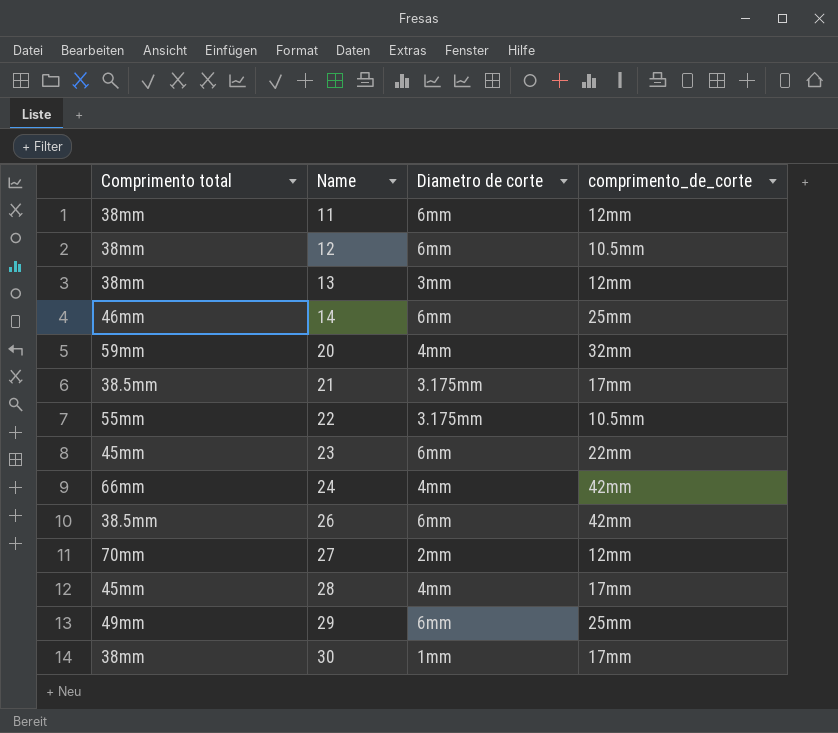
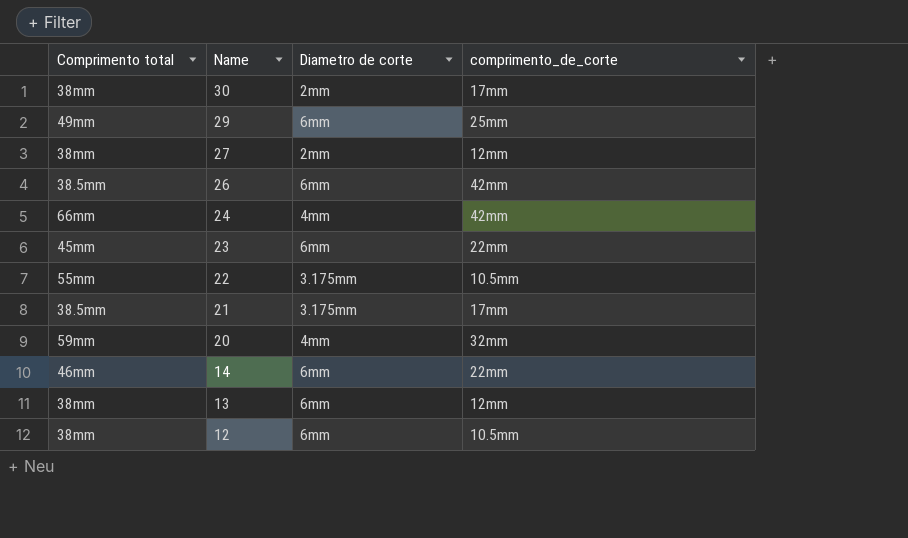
row order: Name ascending -> Name descending
row 11: 38mm | 6mm | 12mm -> none
row 28: 45mm | 4mm | 17mm -> none
30 | Diametro de corte: 1mm -> 2mm
27 | Comprimento total: 70mm -> 38mm
14 | comprimento_de_corte: 25mm -> 22mm
13 | Diametro de corte: 3mm -> 6mm

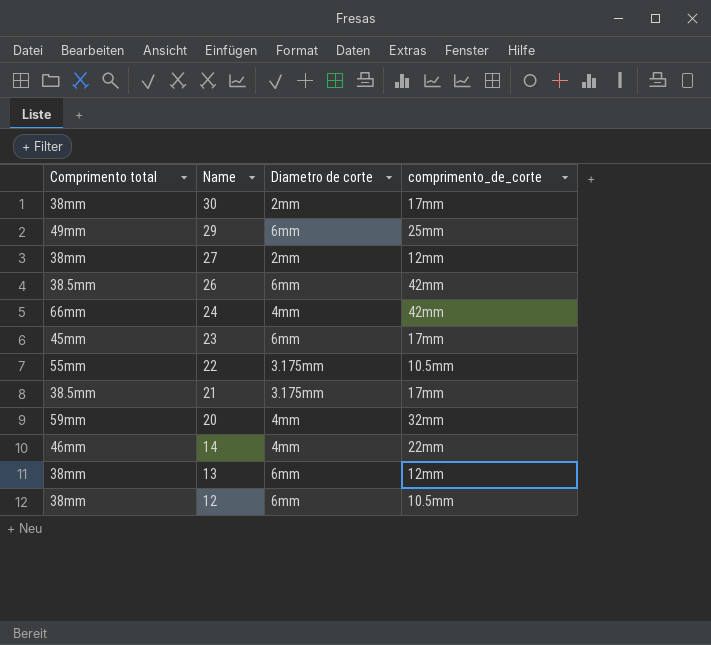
23 | comprimento_de_corte: 22mm -> 17mm
14 | Diametro de corte: 6mm -> 4mm

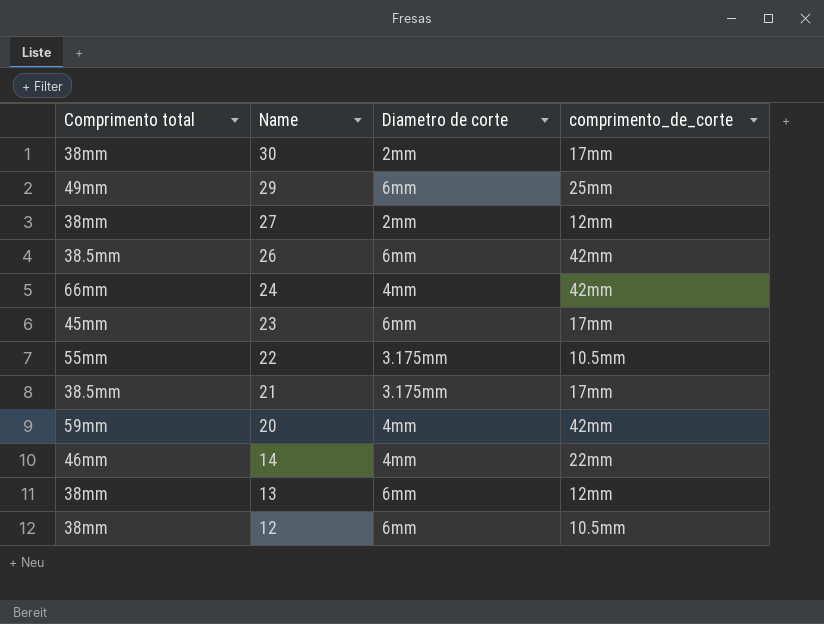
20 | comprimento_de_corte: 32mm -> 42mm

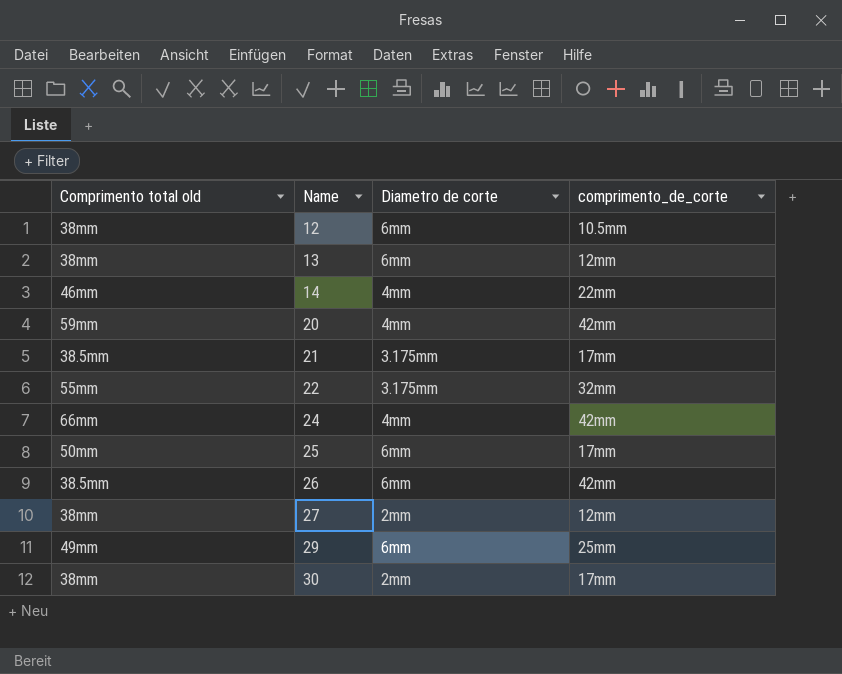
row order: Name descending -> Name ascending
column name: Comprimento total -> Comprimento total old
row 23: 45mm | 6mm | 17mm -> none
22 | comprimento_de_corte: 10.5mm -> 32mm
row 25: none -> 50mm | 6mm | 17mm

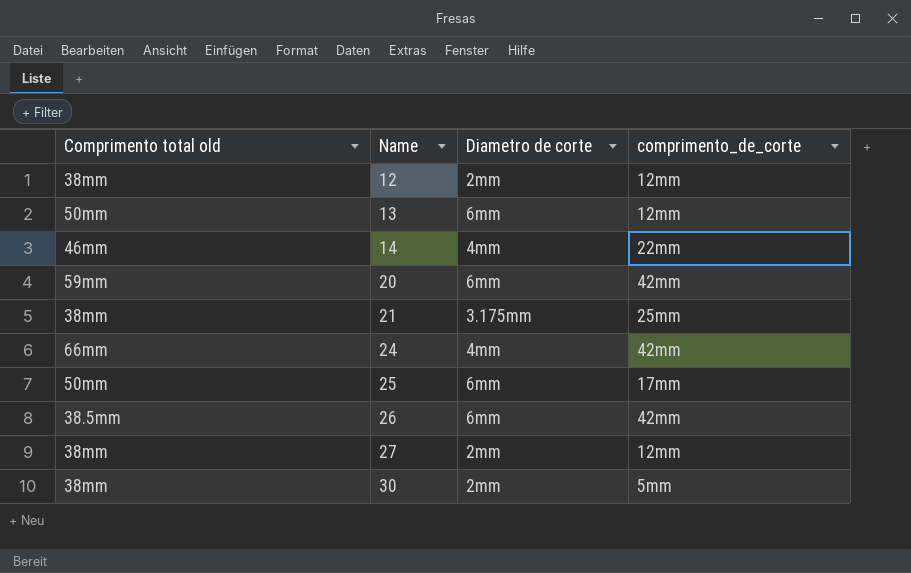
row 22: 55mm | 3.175mm | 32mm -> none
row 29: 49mm | 6mm | 25mm -> none
12 | Diametro de corte: 6mm -> 2mm
12 | comprimento_de_corte: 10.5mm -> 12mm
13 | Comprimento total old: 38mm -> 50mm
20 | Diametro de corte: 4mm -> 6mm
21 | Comprimento total old: 38.5mm -> 38mm
21 | comprimento_de_corte: 17mm -> 25mm
30 | comprimento_de_corte: 17mm -> 5mm

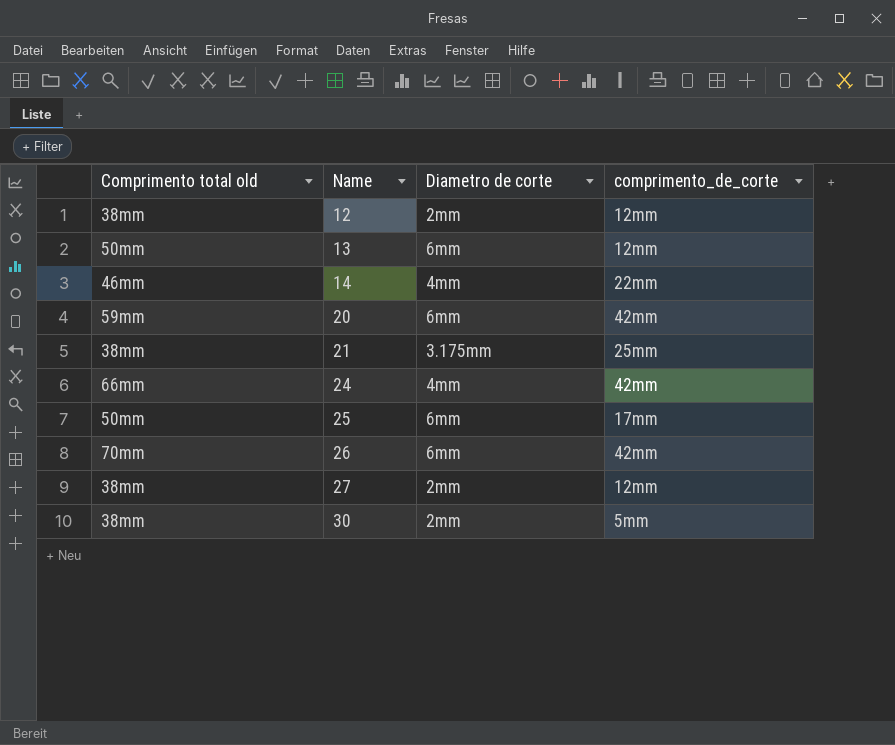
26 | Comprimento total old: 38.5mm -> 70mm

